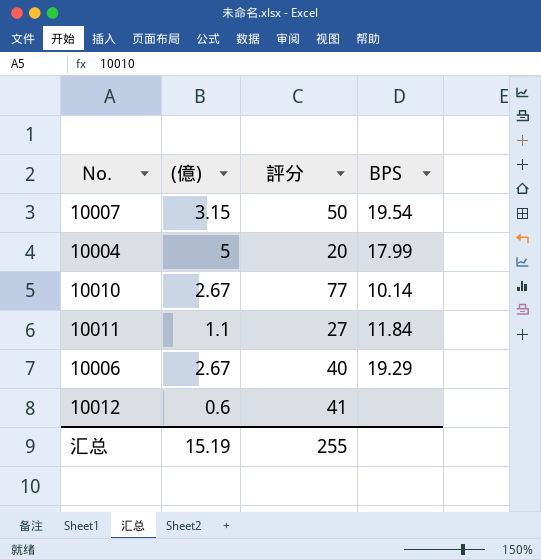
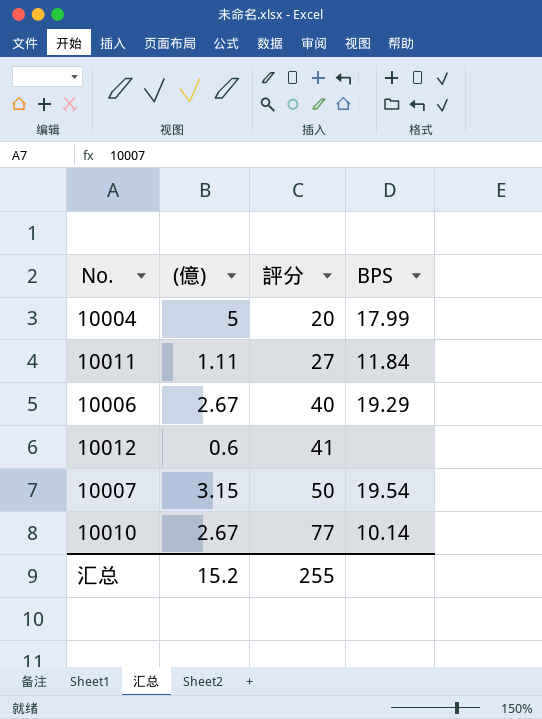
row order: none -> 評分 ascending
10011 | (億): 1.1 -> 1.11
汇总 | (億): 15.19 -> 15.2

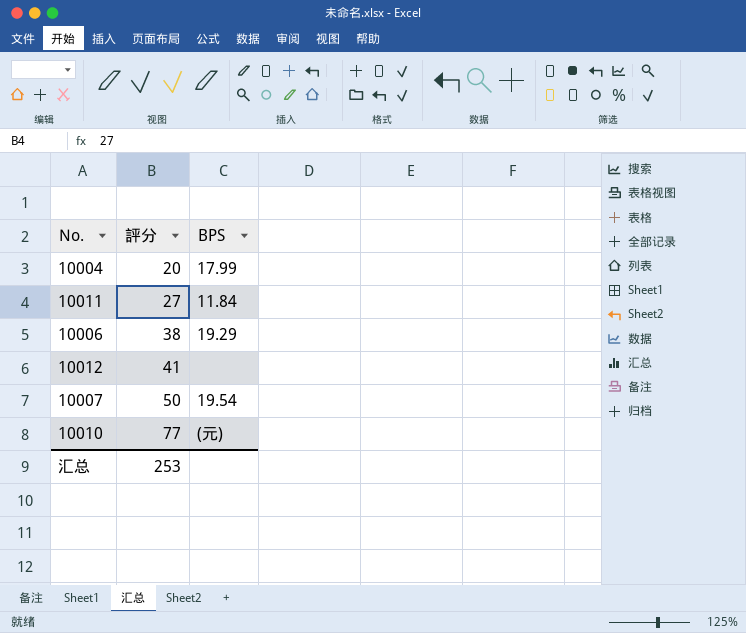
column (億) | position: 2 -> none
10006 | 評分: 40 -> 38
10010 | BPS: 10.14 -> (元)
汇总 | 評分: 255 -> 253

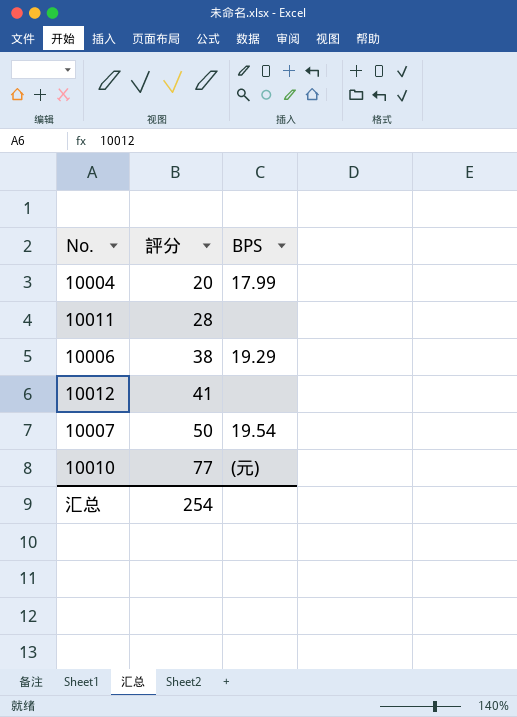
10011 | 評分: 27 -> 28
10011 | BPS: 11.84 -> none
汇总 | 評分: 253 -> 254

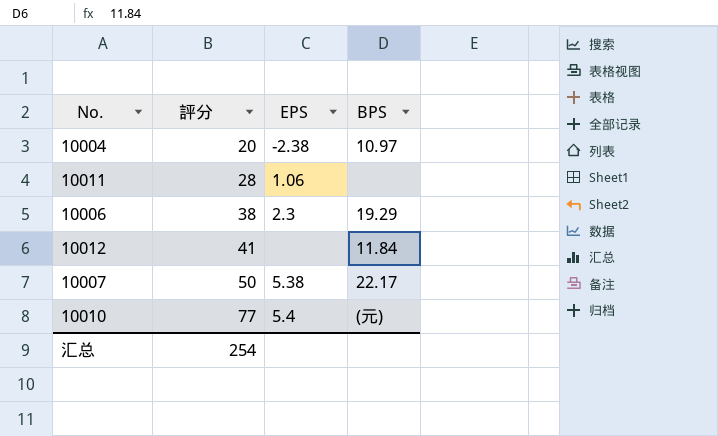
column EPS | position: none -> 3
10004 | BPS: 17.99 -> 10.97
10012 | BPS: none -> 11.84
10007 | BPS: 19.54 -> 22.17

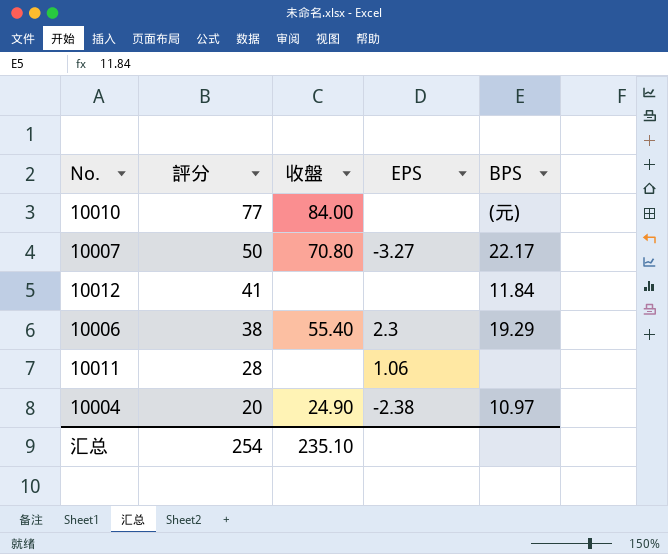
row order: 評分 ascending -> 評分 descending
column 收盤 | position: none -> 3
10010 | EPS: 5.4 -> none
10007 | EPS: 5.38 -> -3.27

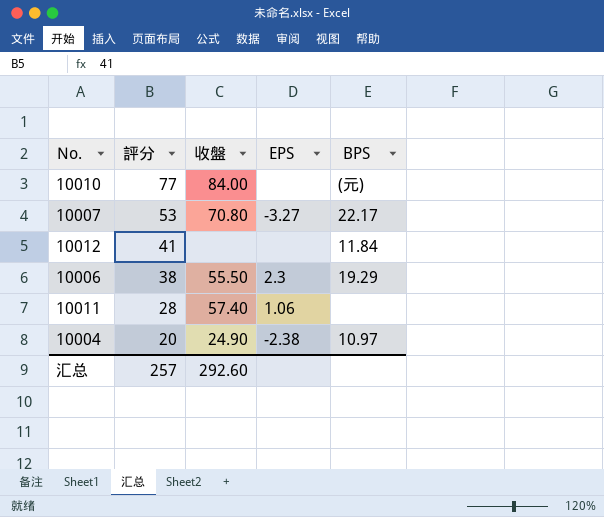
10007 | 評分: 50 -> 53
10006 | 收盤: 55.40 -> 55.50
10011 | 收盤: none -> 57.40
汇总 | 評分: 254 -> 257
汇总 | 收盤: 235.10 -> 292.60

